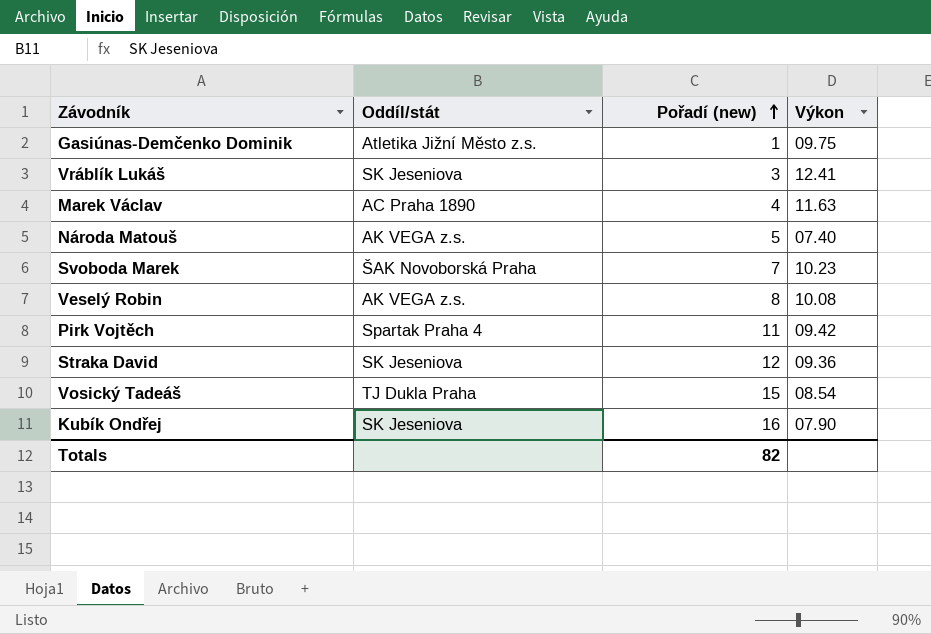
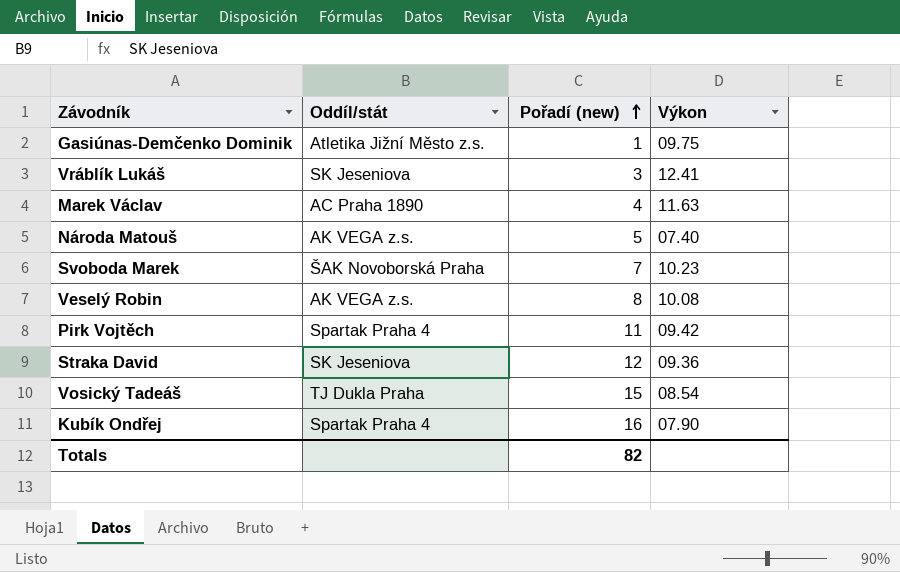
Kubík Ondřej | Oddíl/stát: SK Jeseniova -> Spartak Praha 4

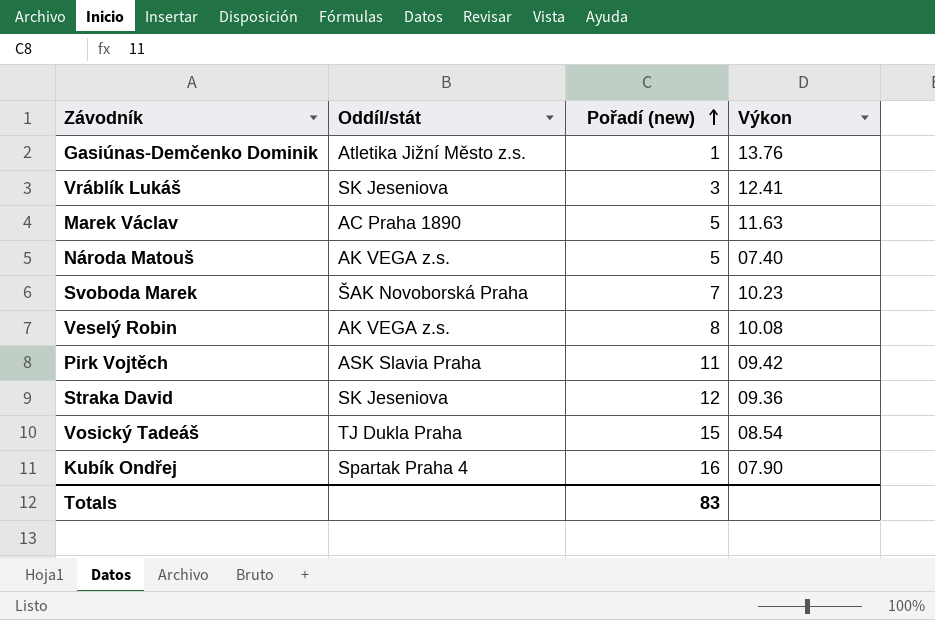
Gasiúnas-Demčenko Dominik | Výkon: 09.75 -> 13.76
Marek Václav | Pořadí (new): 4 -> 5
Pirk Vojtěch | Oddíl/stát: Spartak Praha 4 -> ASK Slavia Praha
Totals | Pořadí (new): 82 -> 83

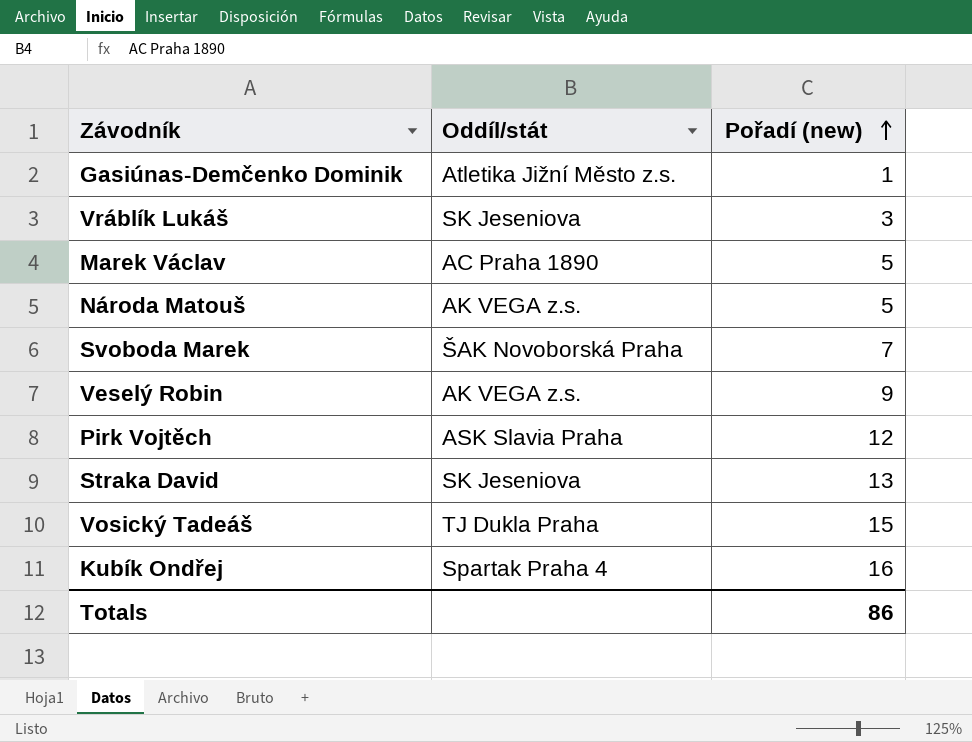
column Výkon | position: 4 -> none
Veselý Robin | Pořadí (new): 8 -> 9
Pirk Vojtěch | Pořadí (new): 11 -> 12
Straka David | Pořadí (new): 12 -> 13
Totals | Pořadí (new): 83 -> 86

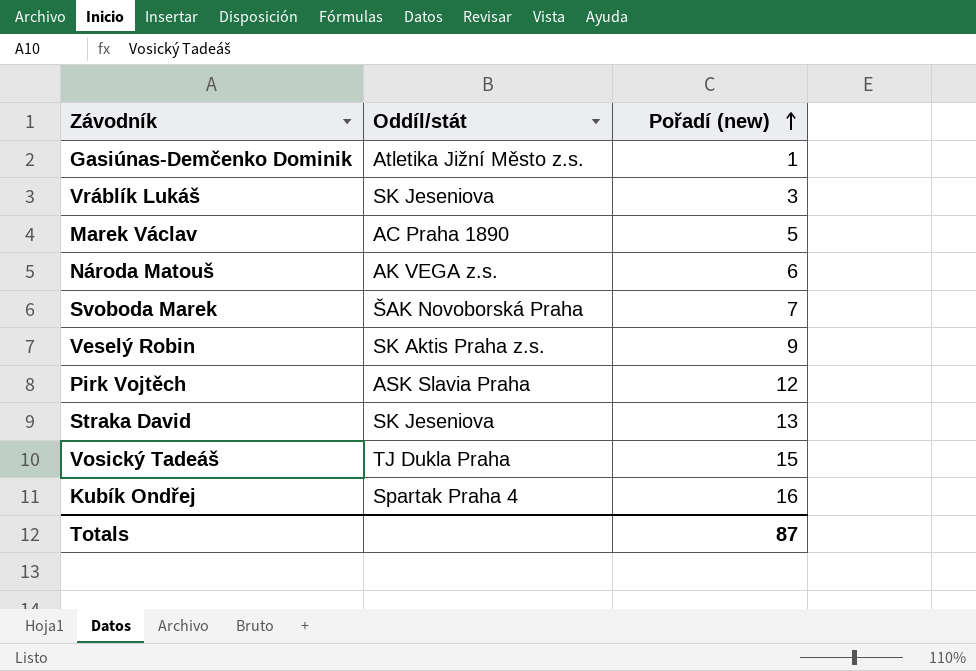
Národa Matouš | Pořadí (new): 5 -> 6
Veselý Robin | Oddíl/stát: AK VEGA z.s. -> SK Aktis Praha z.s.
Totals | Pořadí (new): 86 -> 87

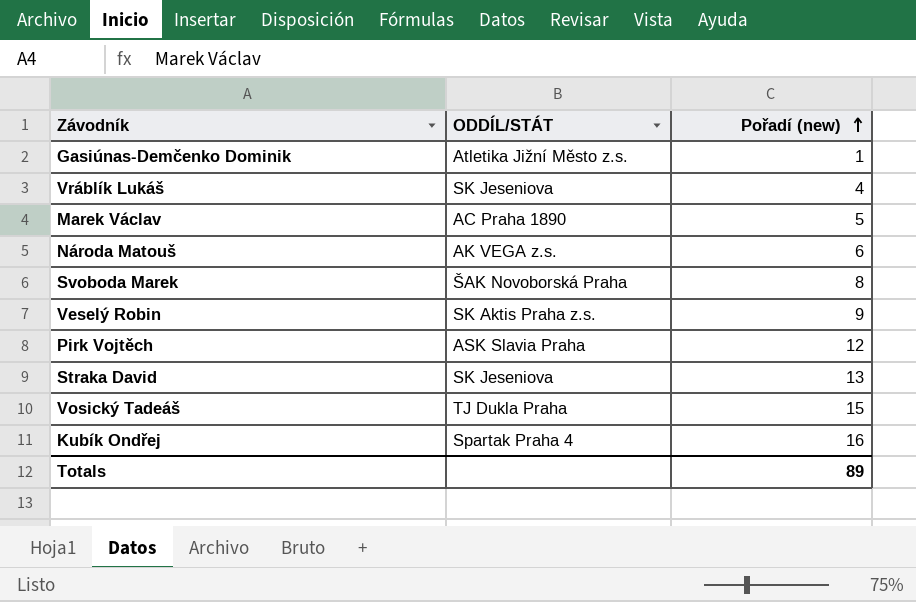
column name: Oddíl/stát -> ODDÍL/STÁT
Vráblík Lukáš | Pořadí (new): 3 -> 4
Svoboda Marek | Pořadí (new): 7 -> 8
Totals | Pořadí (new): 87 -> 89

